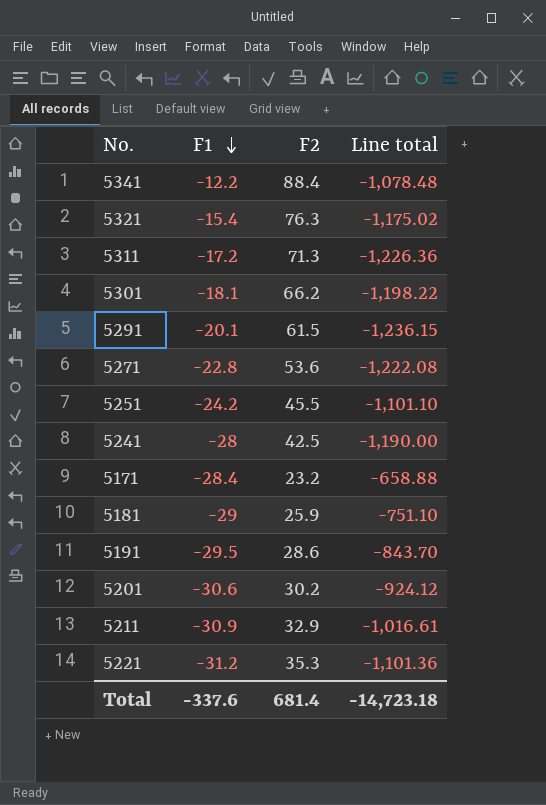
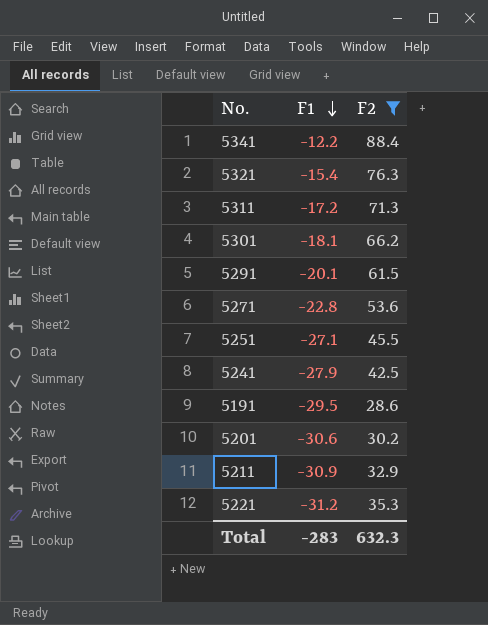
filter: none -> F2 >= 28.6
column Line total | formula: [F1] * [F2] -> none
5251 | F1: -24.2 -> -27.1
5241 | F1: -28 -> -27.9
Total | F1: -337.6 -> -283
Total | F2: 681.4 -> 632.3

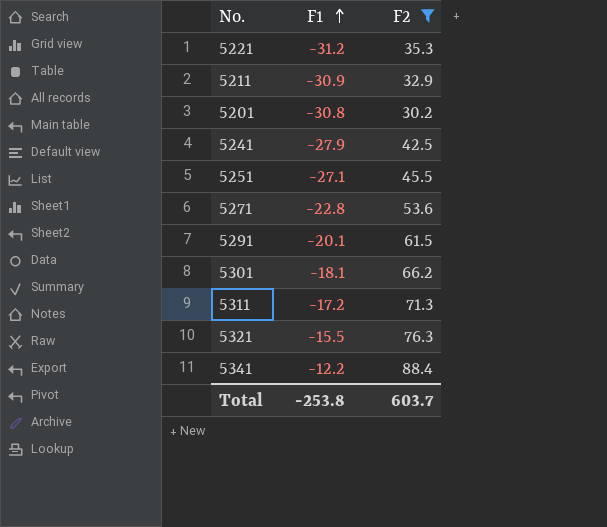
row order: F1 descending -> F1 ascending
row 5191: -29.5 | 28.6 -> none
5201 | F1: -30.6 -> -30.8
5321 | F1: -15.4 -> -15.5
Total | F1: -283 -> -253.8
Total | F2: 632.3 -> 603.7

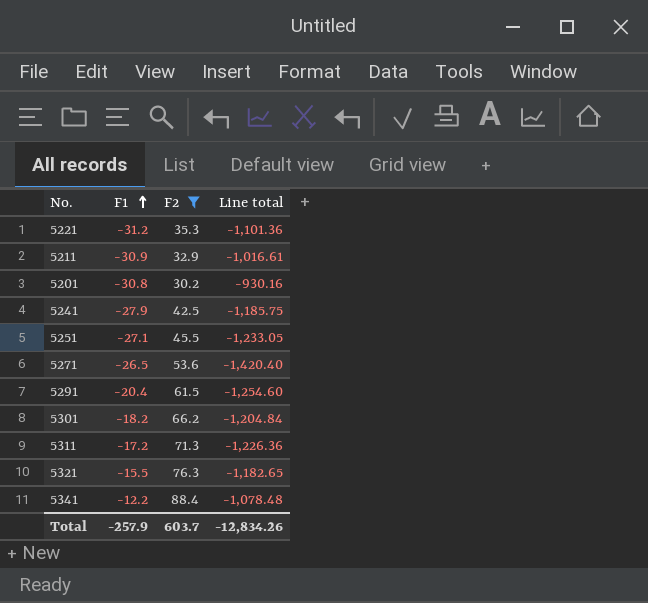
column Line total | formula: none -> [F1] * [F2]
5271 | F1: -22.8 -> -26.5
5291 | F1: -20.1 -> -20.4
5301 | F1: -18.1 -> -18.2
Total | F1: -253.8 -> -257.9

